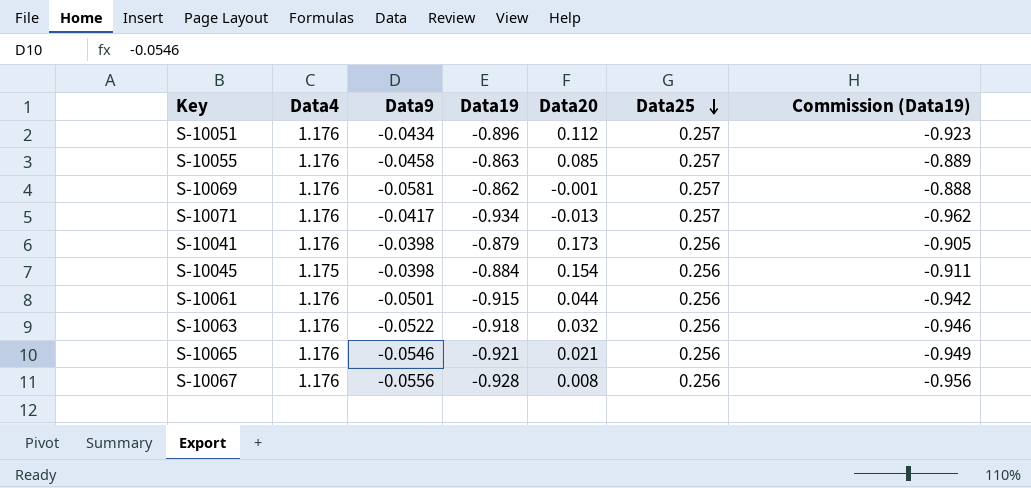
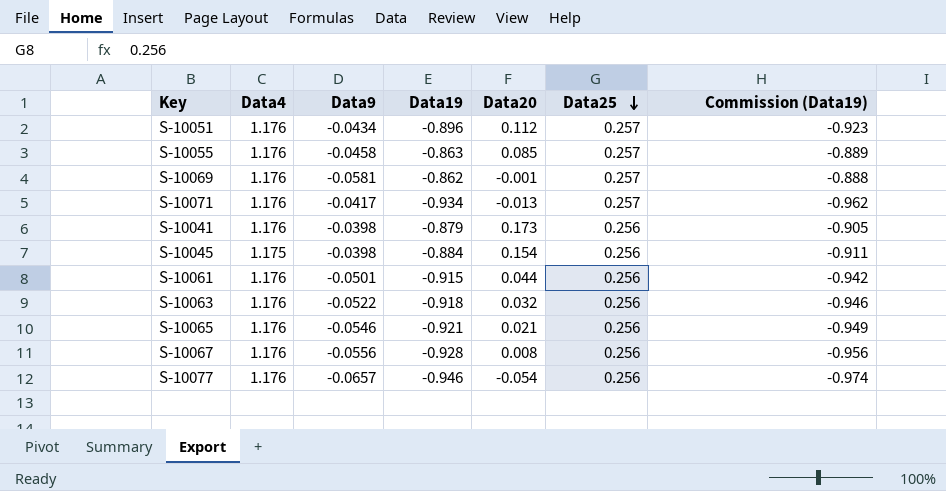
row S-10077: none -> 1.176 | -0.0657 | -0.946 | -0.054 | 0.256 | -0.974

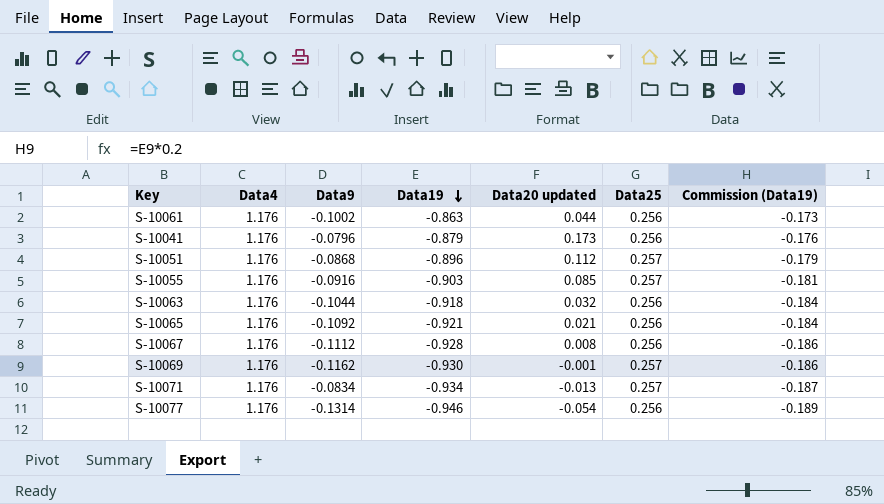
row order: Data25 descending -> Data19 descending
column name: Data20 -> Data20 updated
column Commission (Data19) | formula: [Data19] * 1.03 -> [Data19] * 0.2
row S-10045: 1.175 | -0.0398 | -0.884 | 0.154 | 0.256 | -0.911 -> none
S-10061 | Data9: -0.0501 -> -0.1002
S-10061 | Data19: -0.915 -> -0.863
S-10041 | Data9: -0.0398 -> -0.0796
S-10051 | Data9: -0.0434 -> -0.0868
S-10055 | Data9: -0.0458 -> -0.0916
S-10055 | Data19: -0.863 -> -0.903
S-10063 | Data9: -0.0522 -> -0.1044
S-10065 | Data9: -0.0546 -> -0.1092
S-10067 | Data9: -0.0556 -> -0.1112
S-10069 | Data9: -0.0581 -> -0.1162
S-10069 | Data19: -0.862 -> -0.930
S-10071 | Data9: -0.0417 -> -0.0834
S-10077 | Data9: -0.0657 -> -0.1314

